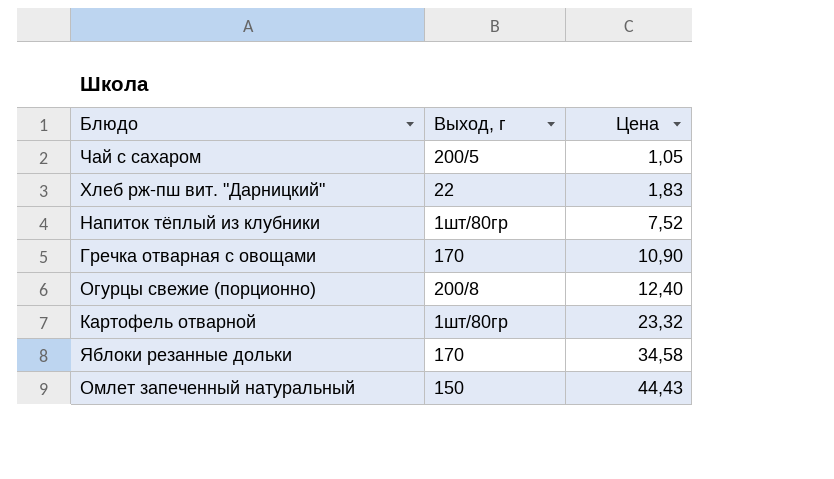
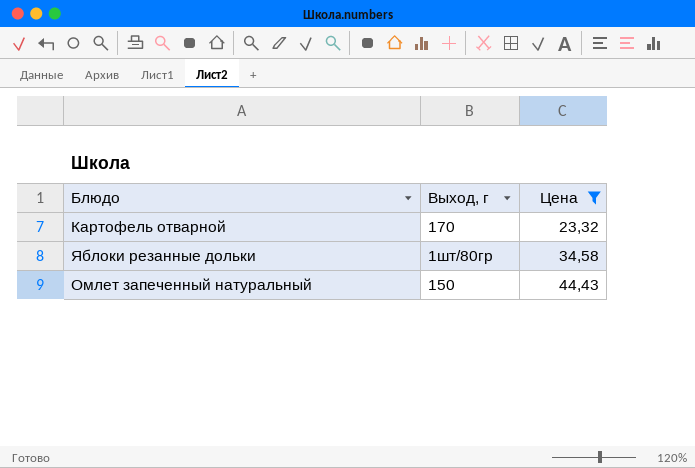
filter: none -> Цена >= 23,32
Картофель отварной | Выход, г: 1шт/80гр -> 170
Яблоки резанные дольки | Выход, г: 170 -> 1шт/80гр

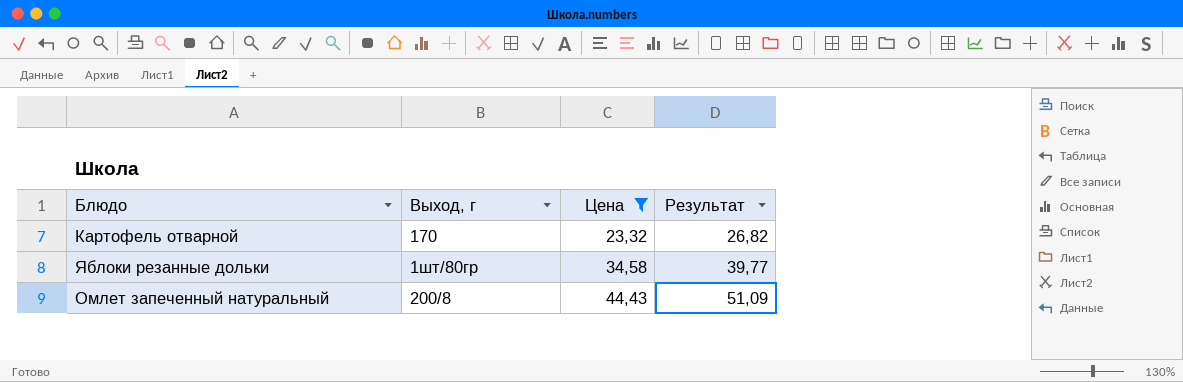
column Результат | formula: none -> [Цена] * 1,15
Омлет запеченный натуральный | Выход, г: 150 -> 200/8

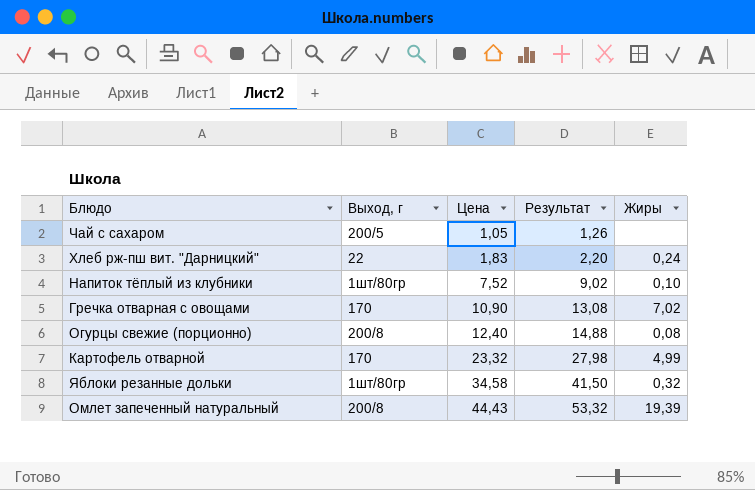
filter: Цена >= 23,32 -> none
column Результат | formula: [Цена] * 1,15 -> [Цена] * 1,2
column Жиры | position: none -> 5

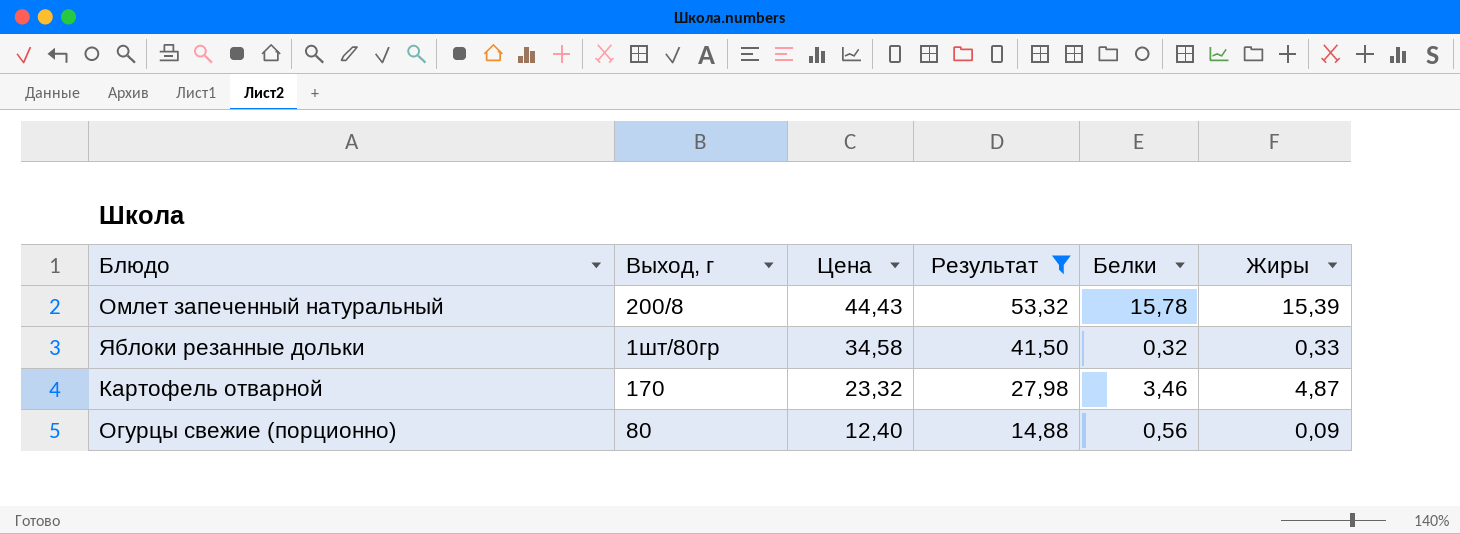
filter: none -> Результат >= 14,88
row order: Цена ascending -> Цена descending
column Белки | position: none -> 5
Омлет запеченный натуральный | Жиры: 19,39 -> 15,39
Яблоки резанные дольки | Жиры: 0,32 -> 0,33
Картофель отварной | Жиры: 4,99 -> 4,87
Огурцы свежие (порционно) | Выход, г: 200/8 -> 80
Огурцы свежие (порционно) | Жиры: 0,08 -> 0,09

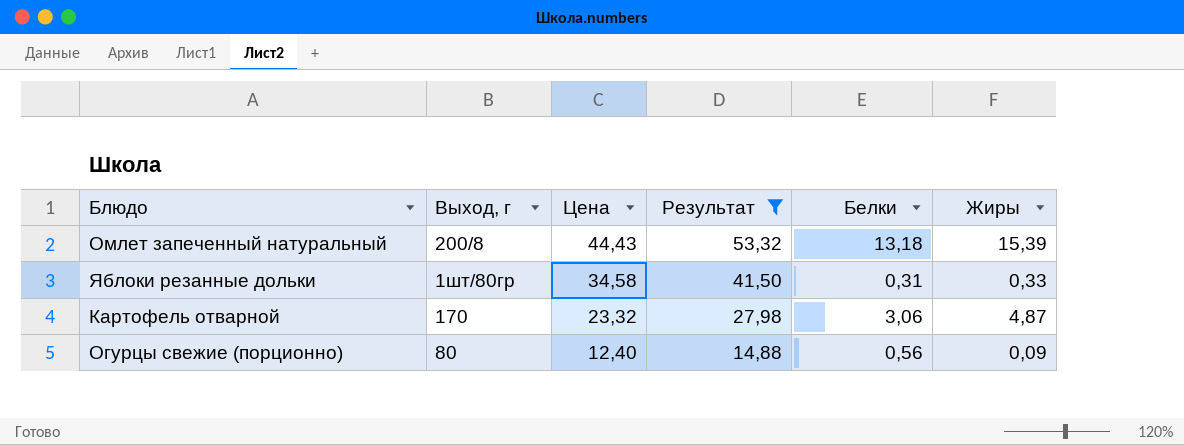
Омлет запеченный натуральный | Белки: 15,78 -> 13,18
Яблоки резанные дольки | Белки: 0,32 -> 0,31
Картофель отварной | Белки: 3,46 -> 3,06

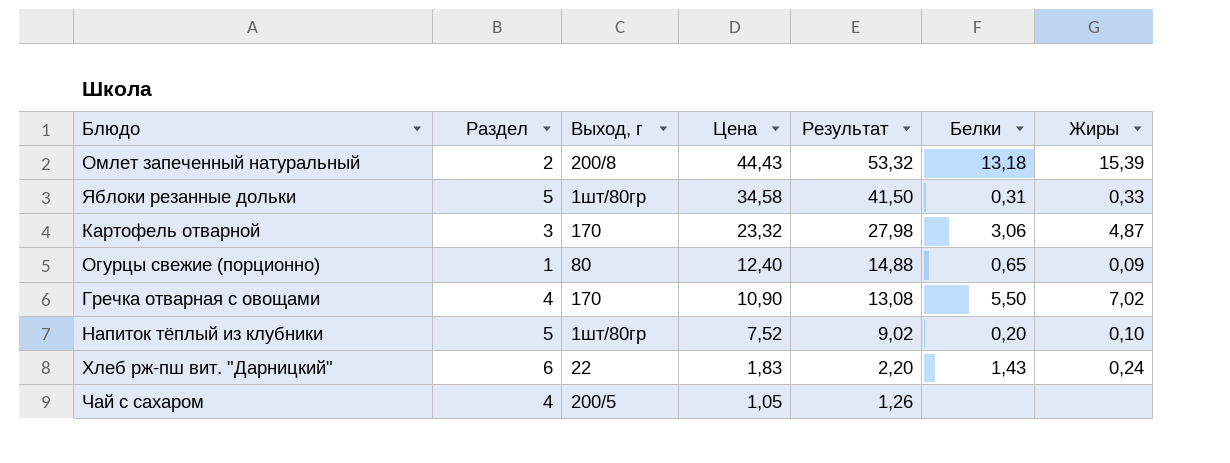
filter: Результат >= 14,88 -> none
column Раздел | position: none -> 2
Огурцы свежие (порционно) | Белки: 0,56 -> 0,65

